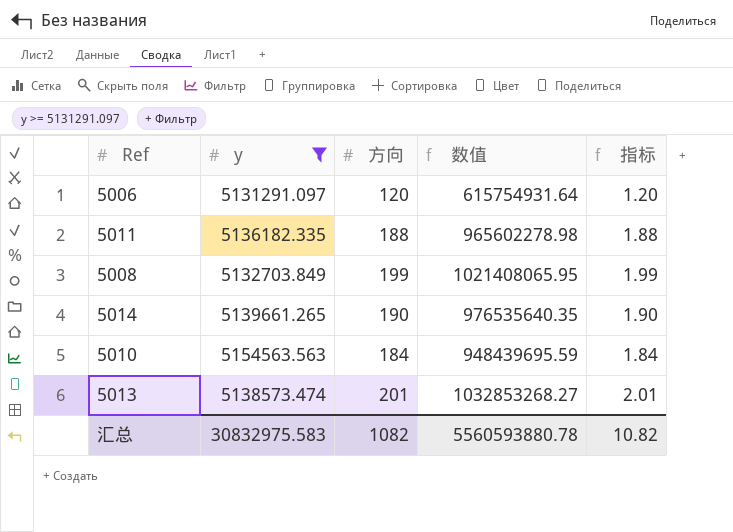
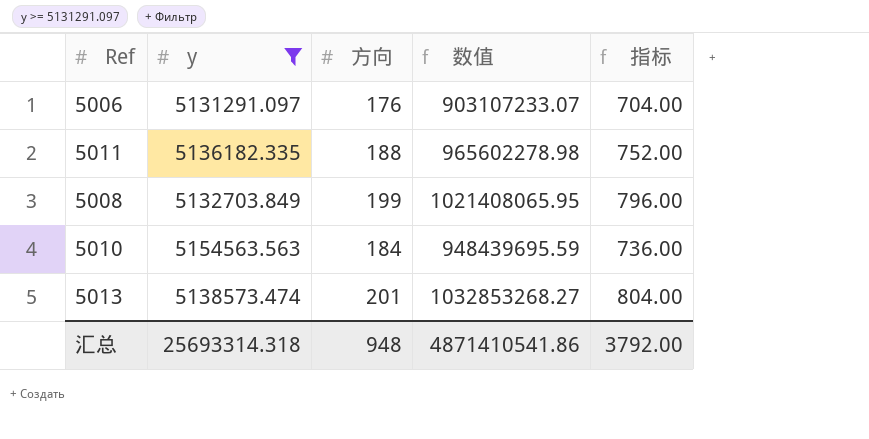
column 指标 | formula: [方向] * 0.01 -> [方向] * 4
row 5014: 5139661.265 | 190 | 976535640.35 | 1.90 -> none
5006 | 方向: 120 -> 176
5006 | 数值: 615754931.64 -> 903107233.07
汇总 | y: 30832975.583 -> 25693314.318
汇总 | 方向: 1082 -> 948
汇总 | 数值: 5560593880.78 -> 4871410541.86
汇总 | 指标: 10.82 -> 3792.00

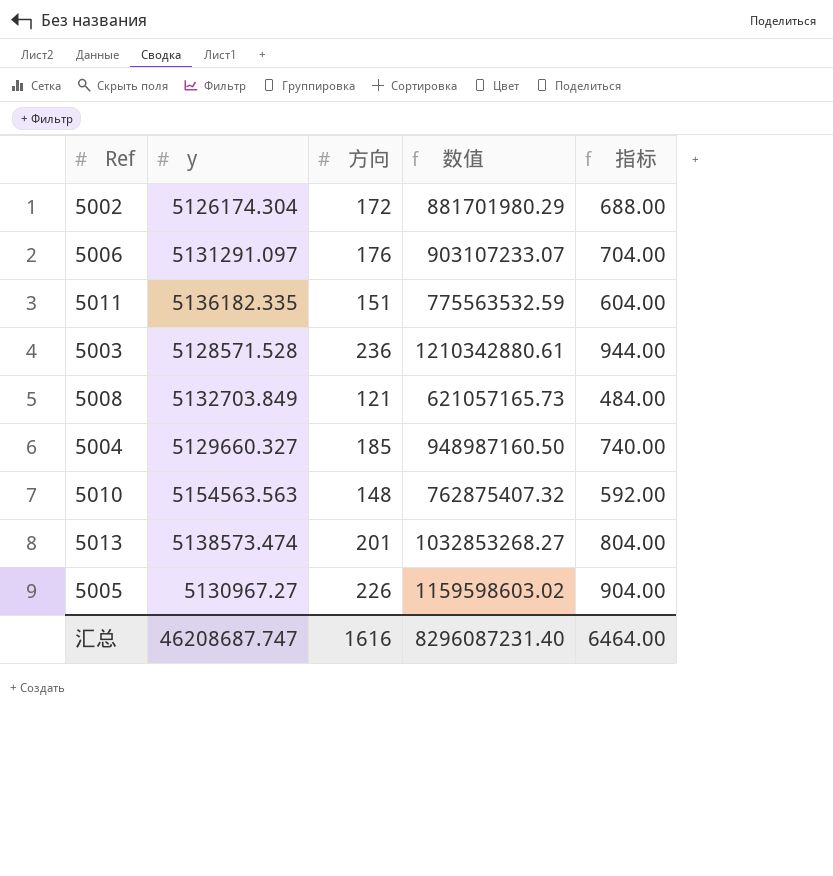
filter: y >= 5131291.097 -> none
5011 | 方向: 188 -> 151
5011 | 数值: 965602278.98 -> 775563532.59
5011 | 指标: 752.00 -> 604.00
5008 | 方向: 199 -> 121
5008 | 数值: 1021408065.95 -> 621057165.73
5008 | 指标: 796.00 -> 484.00
5010 | 方向: 184 -> 148
5010 | 数值: 948439695.59 -> 762875407.32
5010 | 指标: 736.00 -> 592.00
汇总 | y: 25693314.318 -> 46208687.747
汇总 | 方向: 948 -> 1616
汇总 | 数值: 4871410541.86 -> 8296087231.40
汇总 | 指标: 3792.00 -> 6464.00

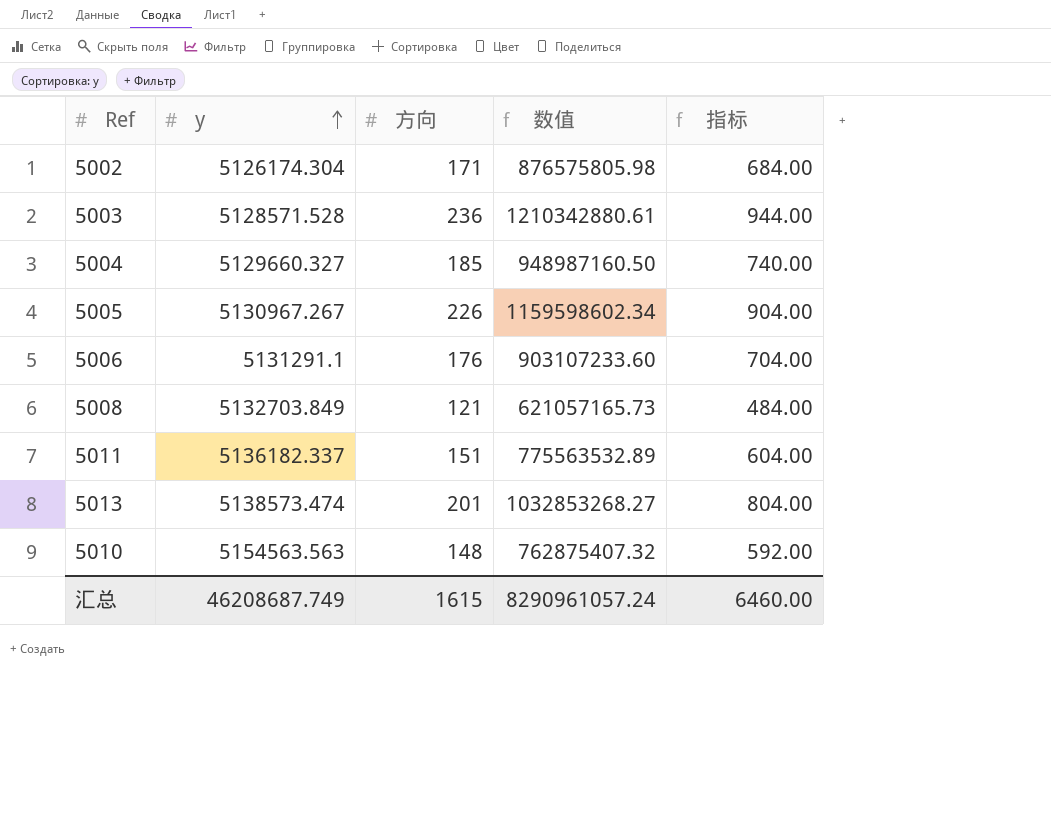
row order: none -> y ascending
5002 | 方向: 172 -> 171
5002 | 数值: 881701980.29 -> 876575805.98
5002 | 指标: 688.00 -> 684.00
5005 | y: 5130967.27 -> 5130967.267
5005 | 数值: 1159598603.02 -> 1159598602.34
5006 | y: 5131291.097 -> 5131291.1
5006 | 数值: 903107233.07 -> 903107233.60
5011 | y: 5136182.335 -> 5136182.337
5011 | 数值: 775563532.59 -> 775563532.89
汇总 | y: 46208687.747 -> 46208687.749
汇总 | 方向: 1616 -> 1615
汇总 | 数值: 8296087231.40 -> 8290961057.24
汇总 | 指标: 6464.00 -> 6460.00

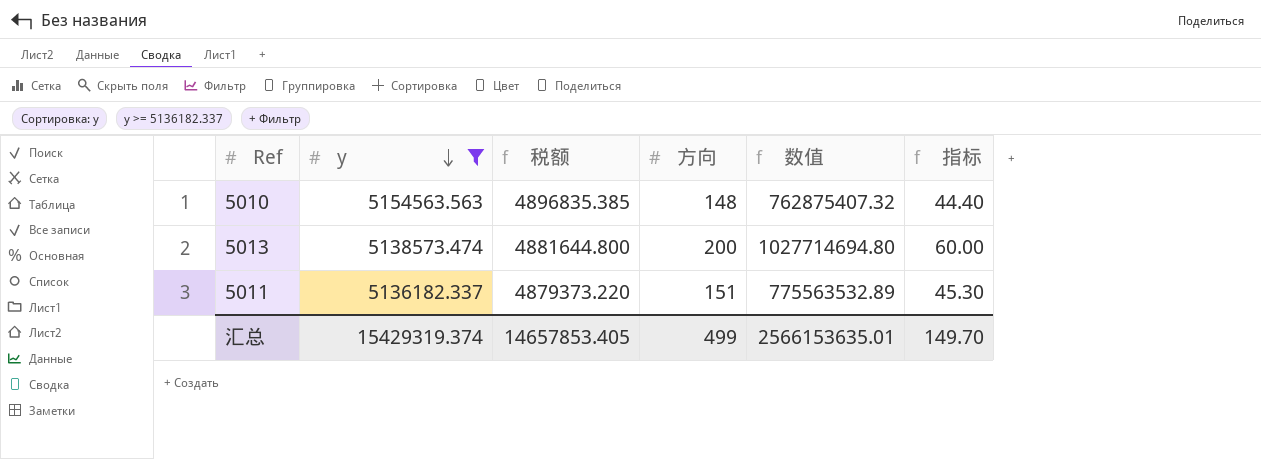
filter: none -> y >= 5136182.337
row order: y ascending -> y descending
column 税额 | formula: none -> [y] * 0.95
column 指标 | formula: [方向] * 4 -> [方向] * 0.3
5013 | 方向: 201 -> 200
5013 | 数值: 1032853268.27 -> 1027714694.80
汇总 | y: 46208687.749 -> 15429319.374
汇总 | 方向: 1615 -> 499
汇总 | 数值: 8290961057.24 -> 2566153635.01
汇总 | 指标: 6460.00 -> 149.70

